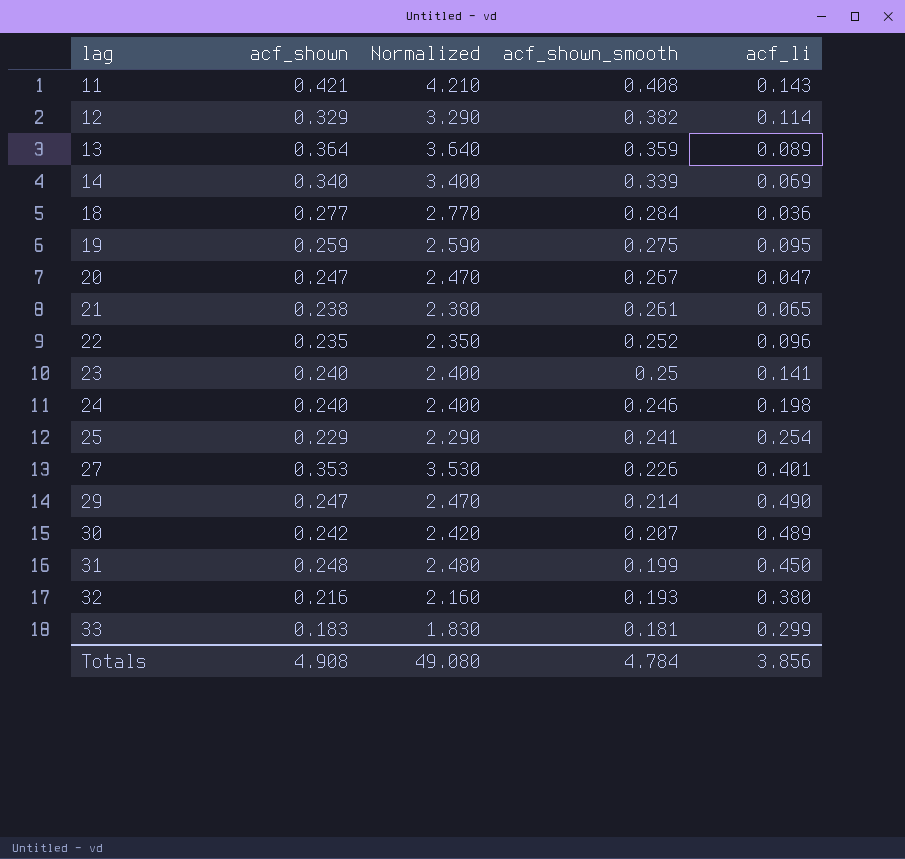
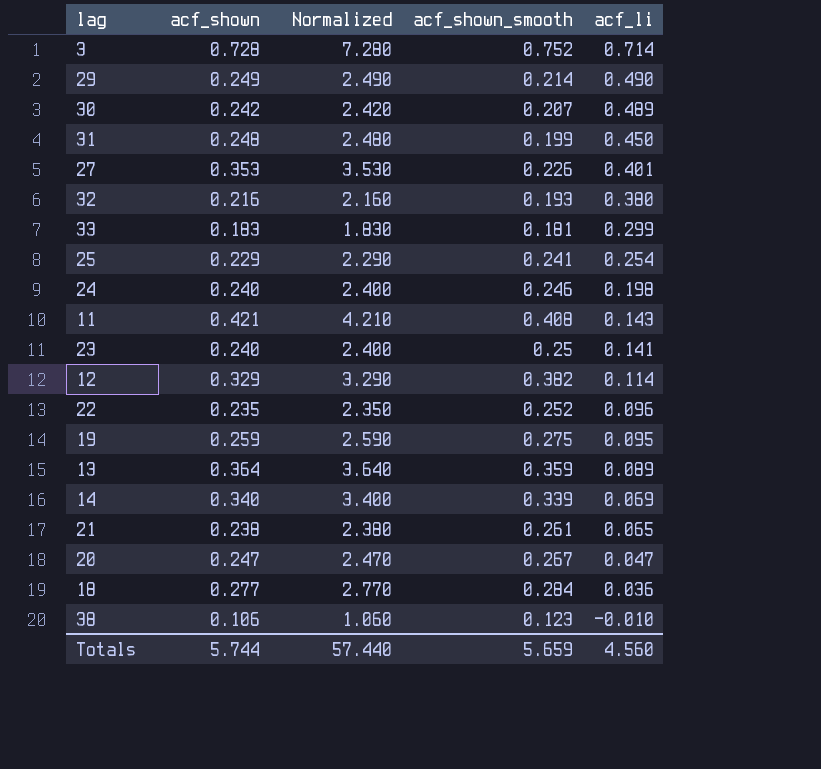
row order: lag ascending -> acf_li descending
row 3: none -> 0.728 | 7.280 | 0.752 | 0.714
29 | acf_shown: 0.247 -> 0.249
29 | Normalized: 2.470 -> 2.490
row 38: none -> 0.106 | 1.060 | 0.123 | -0.010
Totals | acf_shown: 4.908 -> 5.744
Totals | Normalized: 49.080 -> 57.440
Totals | acf_shown_smooth: 4.784 -> 5.659
Totals | acf_li: 3.856 -> 4.560

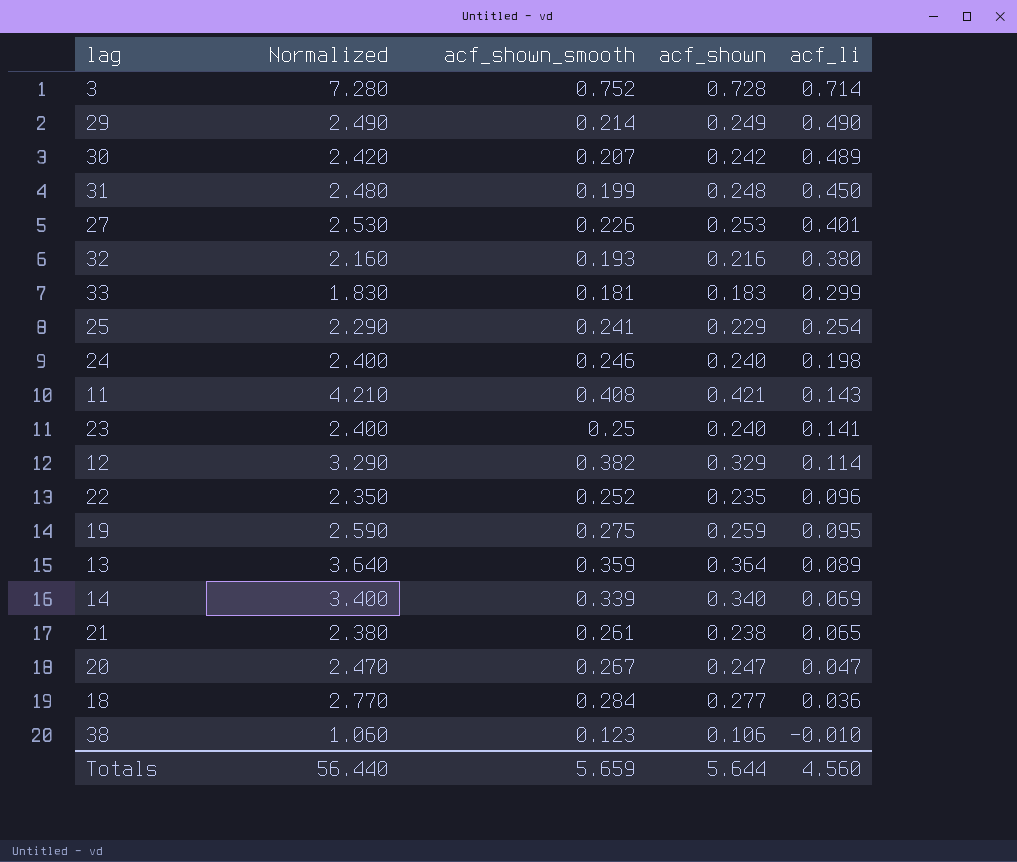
column acf_shown | position: 2 -> 4
27 | Normalized: 3.530 -> 2.530
27 | acf_shown: 0.353 -> 0.253
Totals | Normalized: 57.440 -> 56.440
Totals | acf_shown: 5.744 -> 5.644

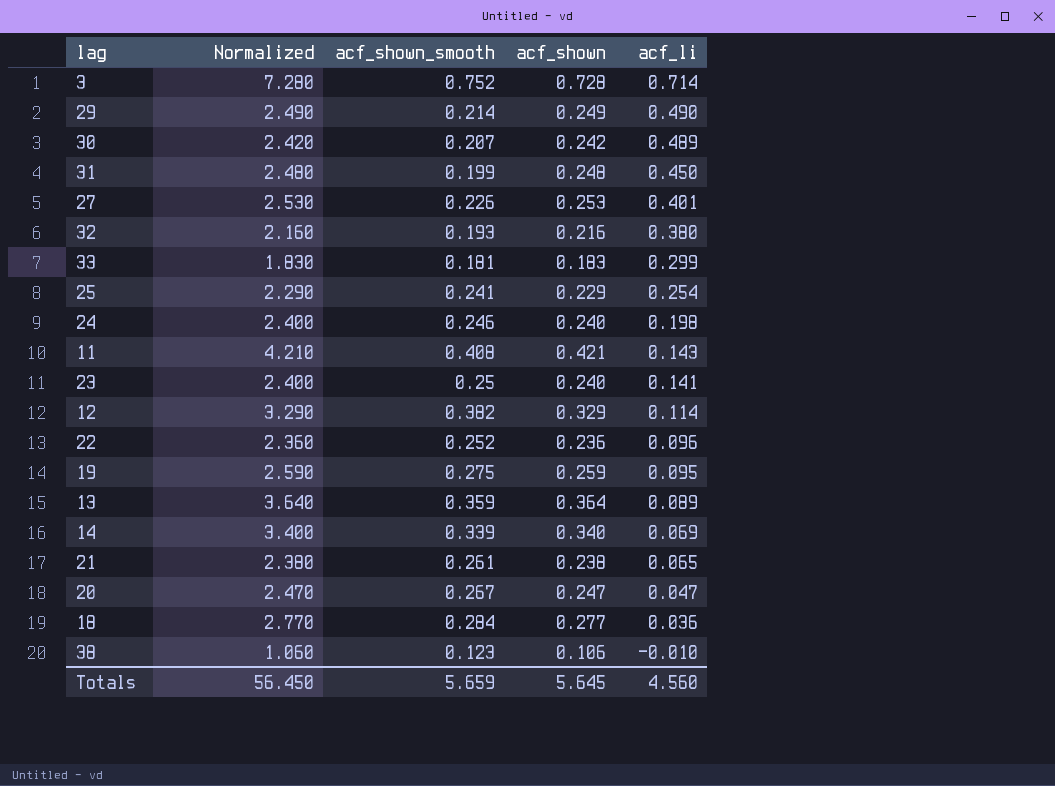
22 | Normalized: 2.350 -> 2.360
22 | acf_shown: 0.235 -> 0.236
Totals | Normalized: 56.440 -> 56.450
Totals | acf_shown: 5.644 -> 5.645

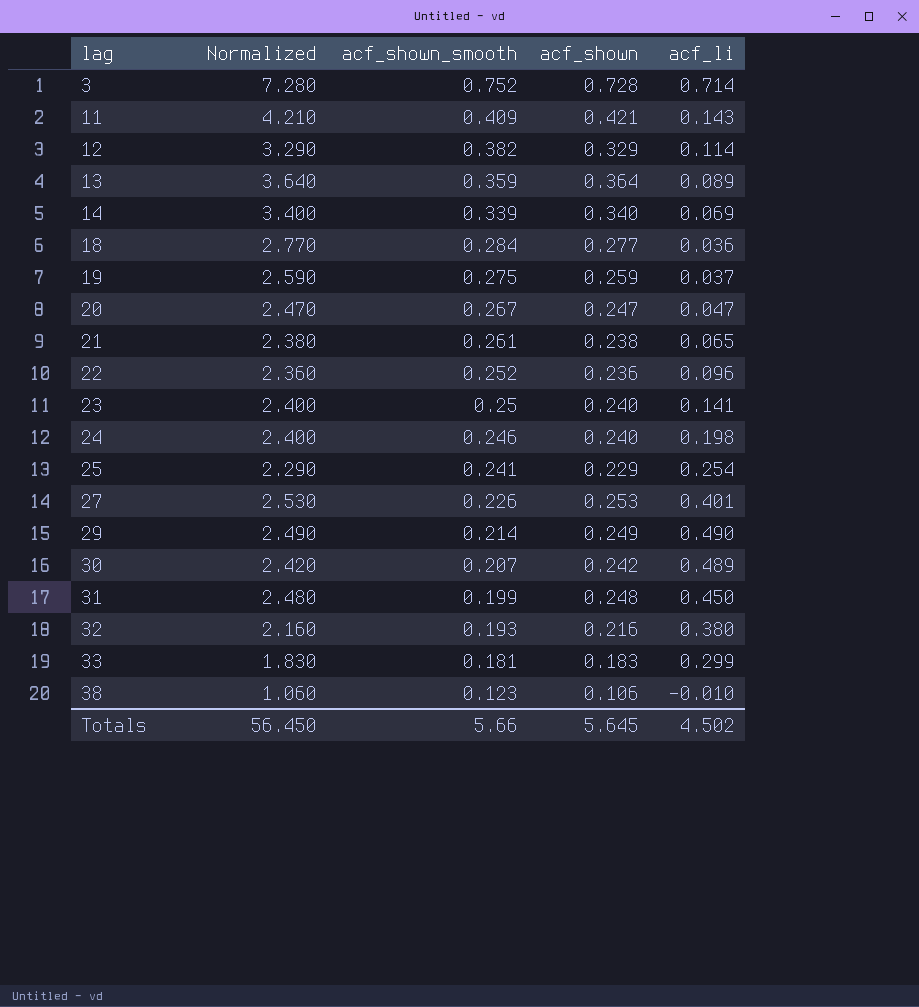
row order: acf_li descending -> lag ascending
11 | acf_shown_smooth: 0.408 -> 0.409
19 | acf_li: 0.095 -> 0.037
Totals | acf_shown_smooth: 5.659 -> 5.66
Totals | acf_li: 4.560 -> 4.502

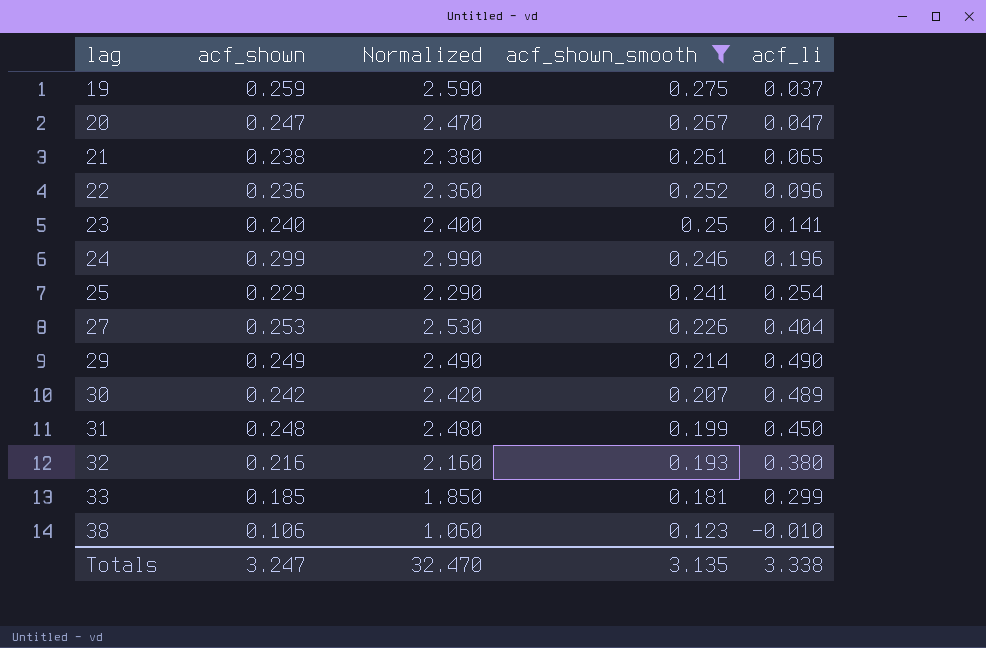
filter: none -> acf_shown_smooth <= 0.275
column acf_shown | position: 4 -> 2
24 | acf_shown: 0.240 -> 0.299
24 | Normalized: 2.400 -> 2.990
24 | acf_li: 0.198 -> 0.196
27 | acf_li: 0.401 -> 0.404
33 | acf_shown: 0.183 -> 0.185
33 | Normalized: 1.830 -> 1.850
Totals | acf_shown: 5.645 -> 3.247
Totals | Normalized: 56.450 -> 32.470
Totals | acf_shown_smooth: 5.66 -> 3.135
Totals | acf_li: 4.502 -> 3.338

